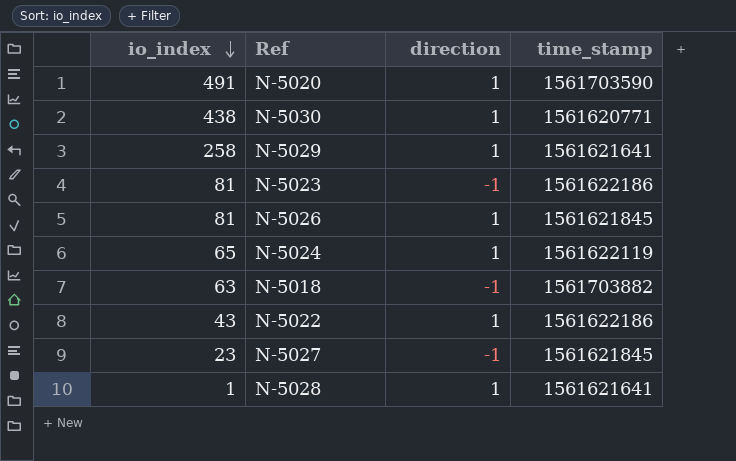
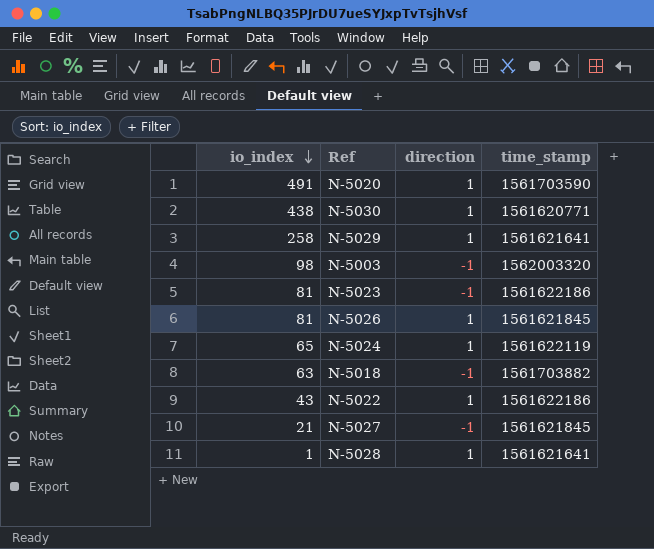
row N-5003: none -> 98 | -1 | 1562003320
N-5027 | io_index: 23 -> 21

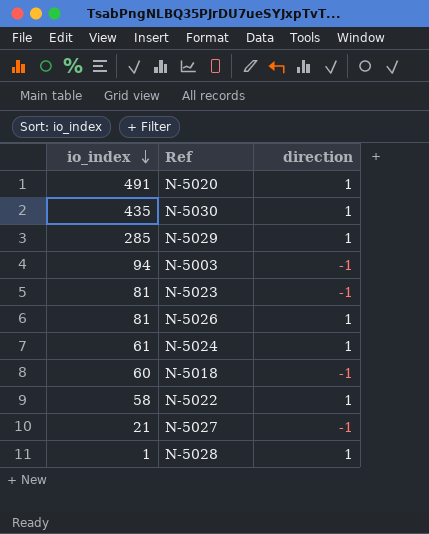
column time_stamp | position: 4 -> none
N-5030 | io_index: 438 -> 435
N-5029 | io_index: 258 -> 285
N-5003 | io_index: 98 -> 94
N-5024 | io_index: 65 -> 61
N-5018 | io_index: 63 -> 60
N-5022 | io_index: 43 -> 58

